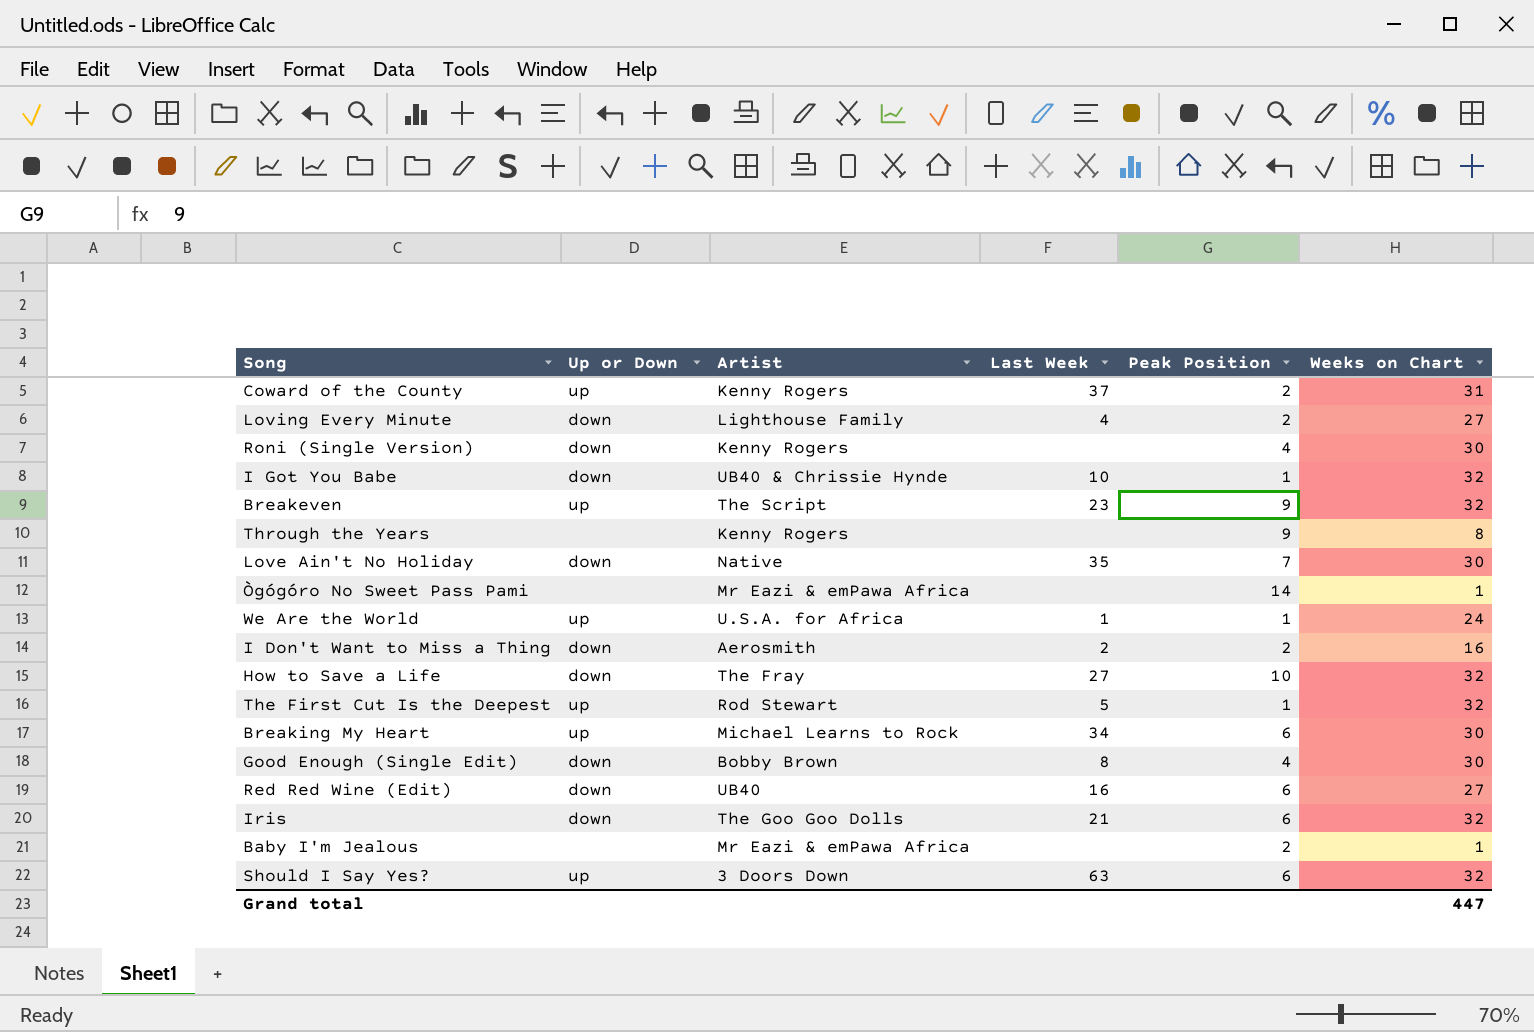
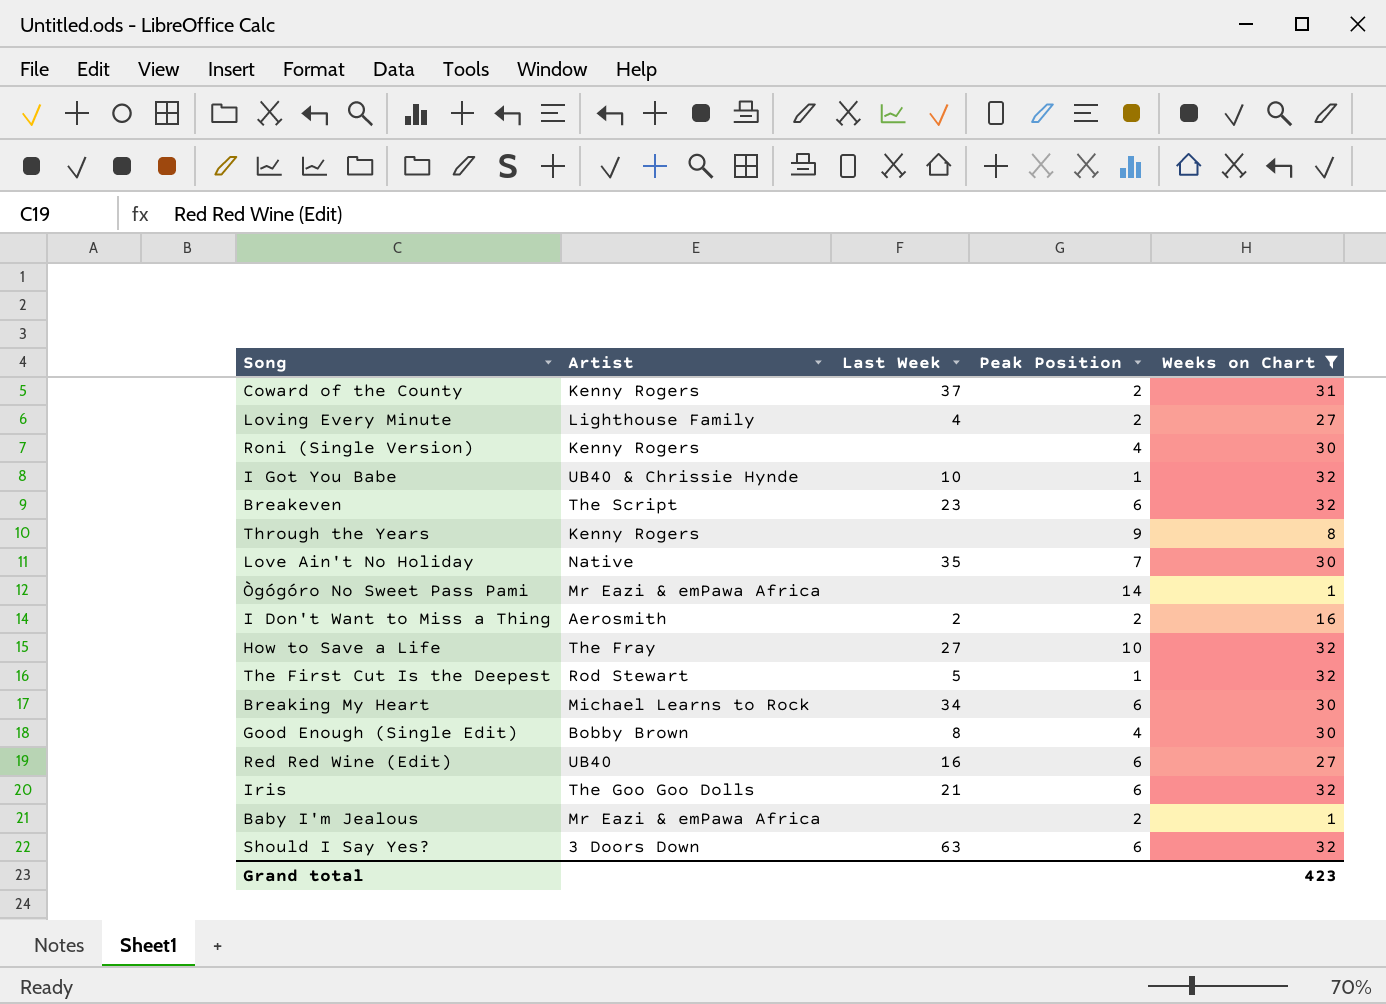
filter: none -> Weeks on Chart != 24
column Up or Down | position: 2 -> none
Breakeven | Peak Position: 9 -> 6
Grand total | Weeks on Chart: 447 -> 423

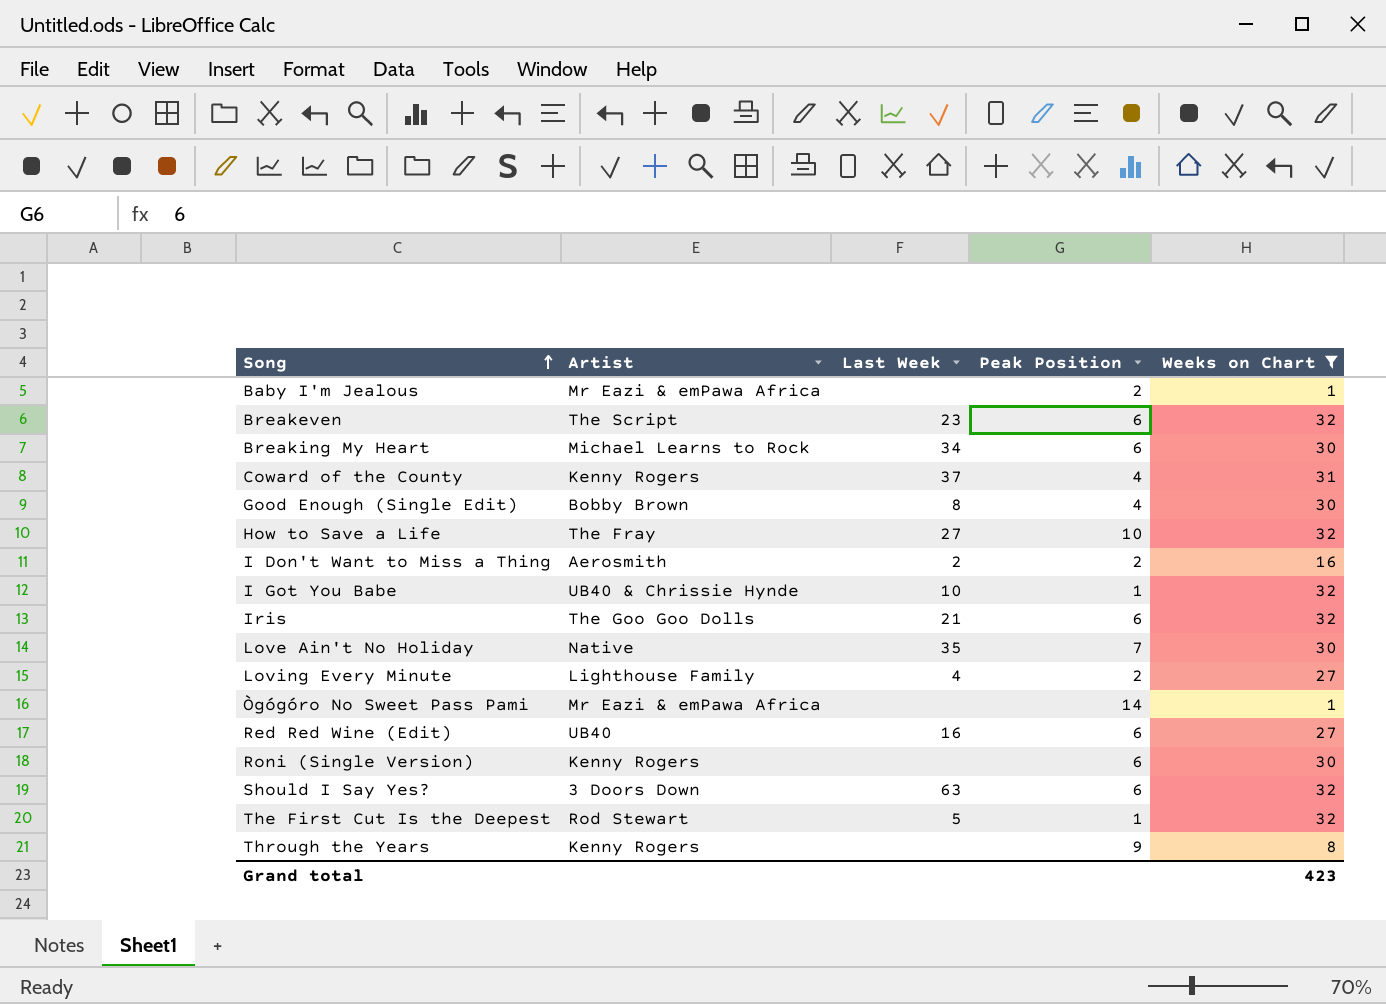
row order: none -> Song ascending
Coward of the County | Peak Position: 2 -> 4
Roni (Single Version) | Peak Position: 4 -> 6

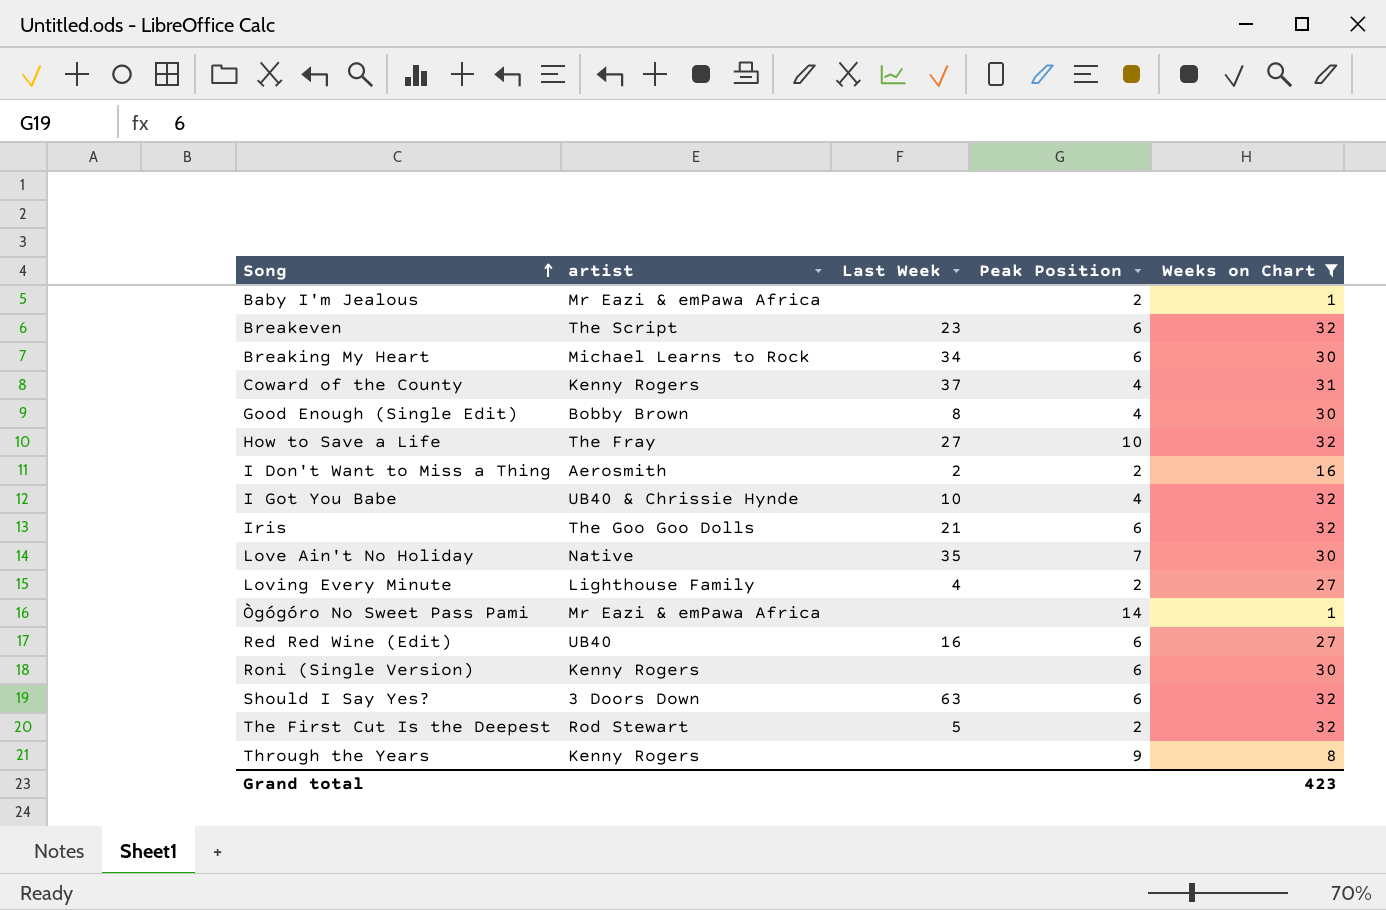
column name: Artist -> artist
I Got You Babe | Peak Position: 1 -> 4
The First Cut Is the Deepest | Peak Position: 1 -> 2

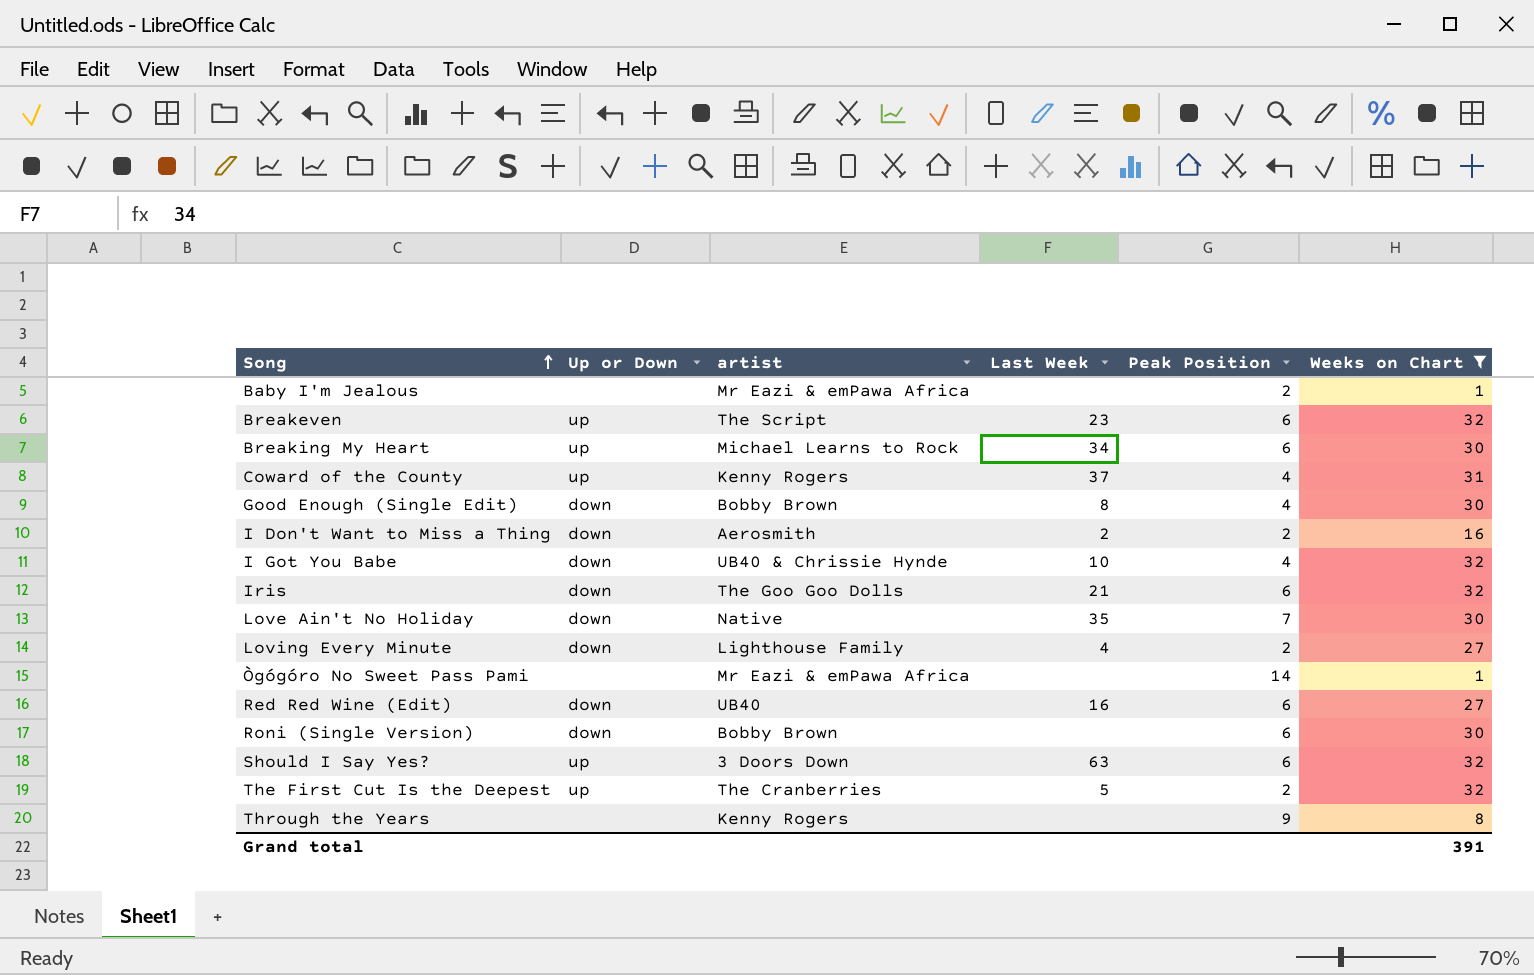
column Up or Down | position: none -> 2
row How to Save a Life: The Fray | 27 | 10 | 32 -> none
Roni (Single Version) | artist: Kenny Rogers -> Bobby Brown
The First Cut Is the Deepest | artist: Rod Stewart -> The Cranberries
Grand total | Weeks on Chart: 423 -> 391

